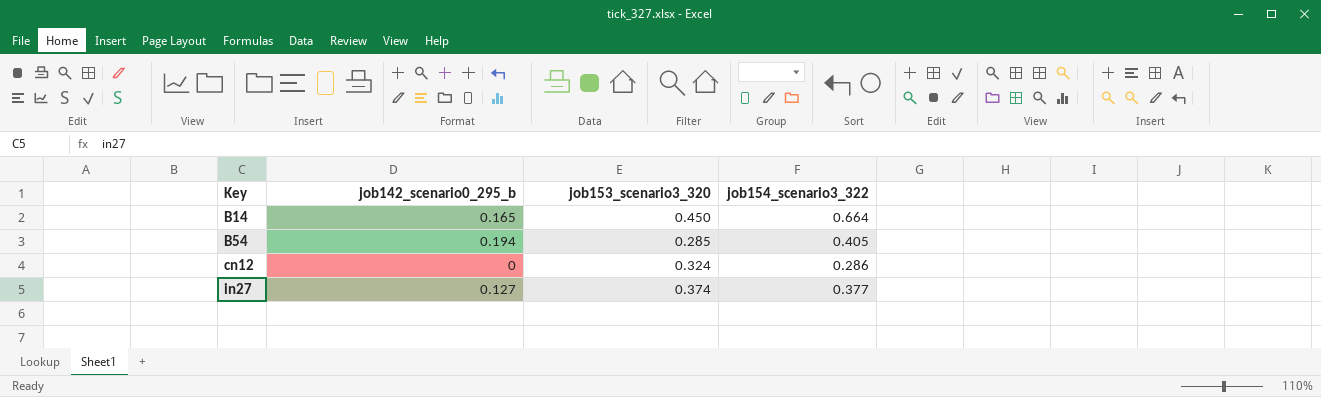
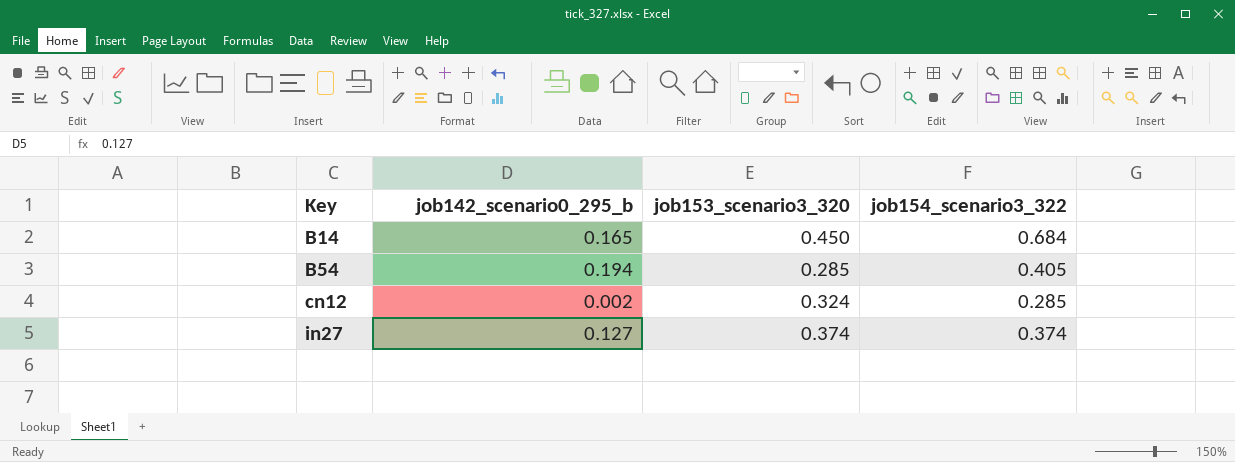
B14 | job154_scenario3_322: 0.664 -> 0.684
cn12 | job142_scenario0_295_b: 0 -> 0.002
cn12 | job154_scenario3_322: 0.286 -> 0.285
in27 | job154_scenario3_322: 0.377 -> 0.374

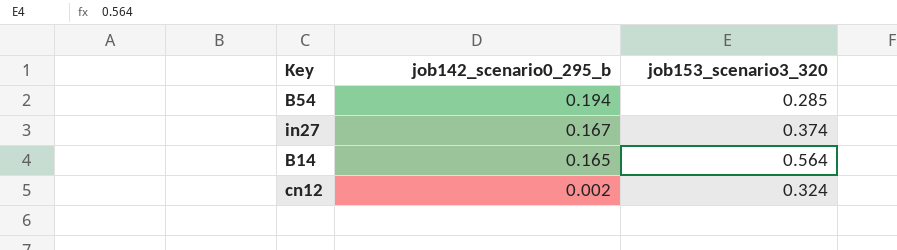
row order: Key ascending -> job142_scenario0_295_b descending
column job154_scenario3_322 | position: 4 -> none
in27 | job142_scenario0_295_b: 0.127 -> 0.167
B14 | job153_scenario3_320: 0.450 -> 0.564

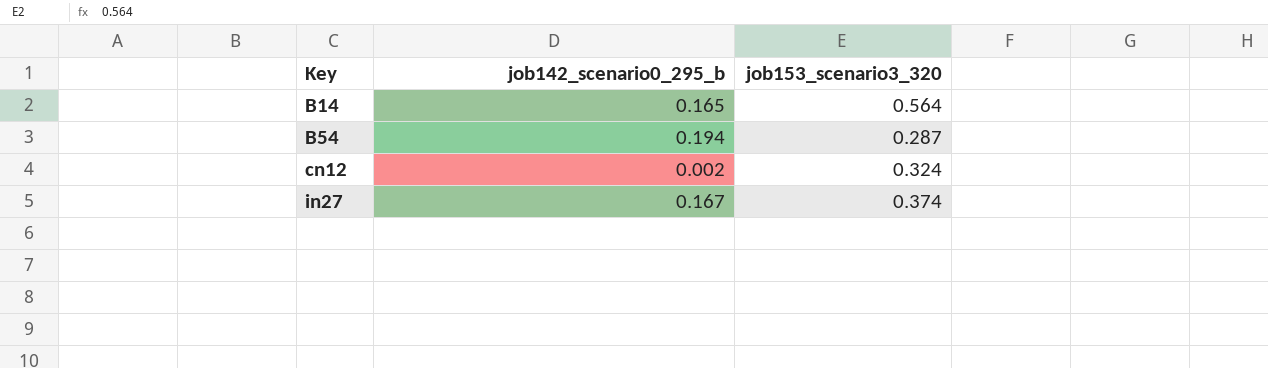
row order: job142_scenario0_295_b descending -> Key ascending
B54 | job153_scenario3_320: 0.285 -> 0.287

